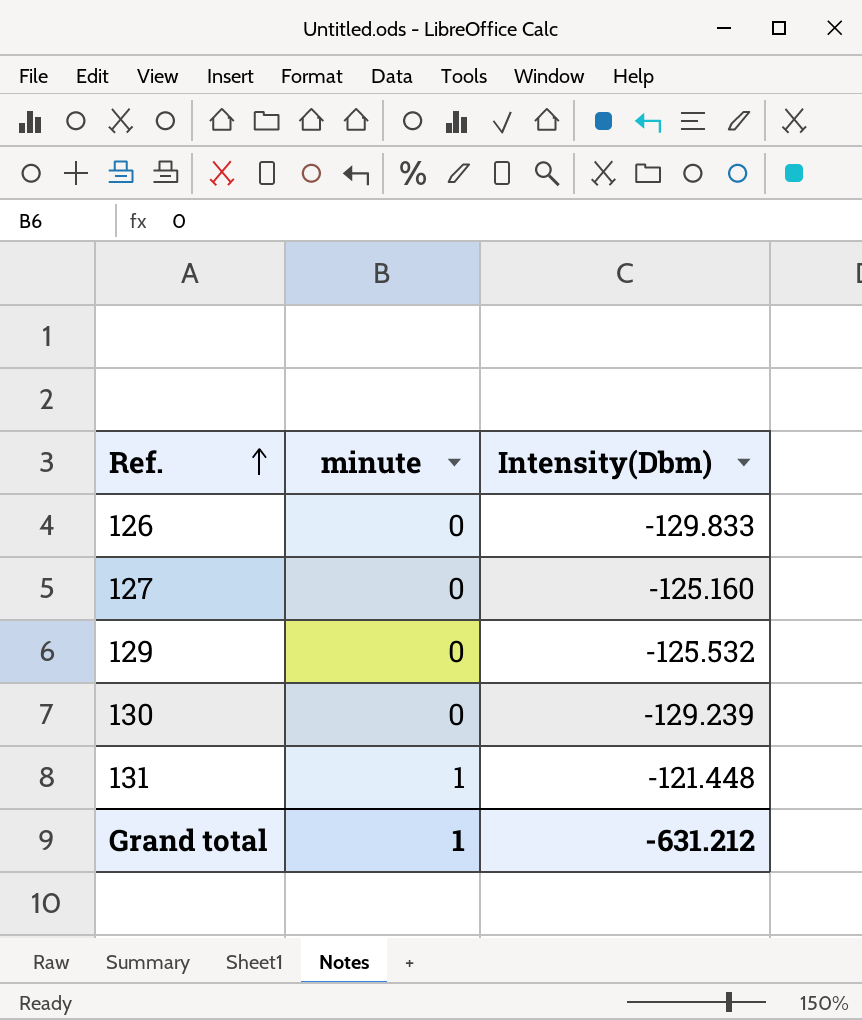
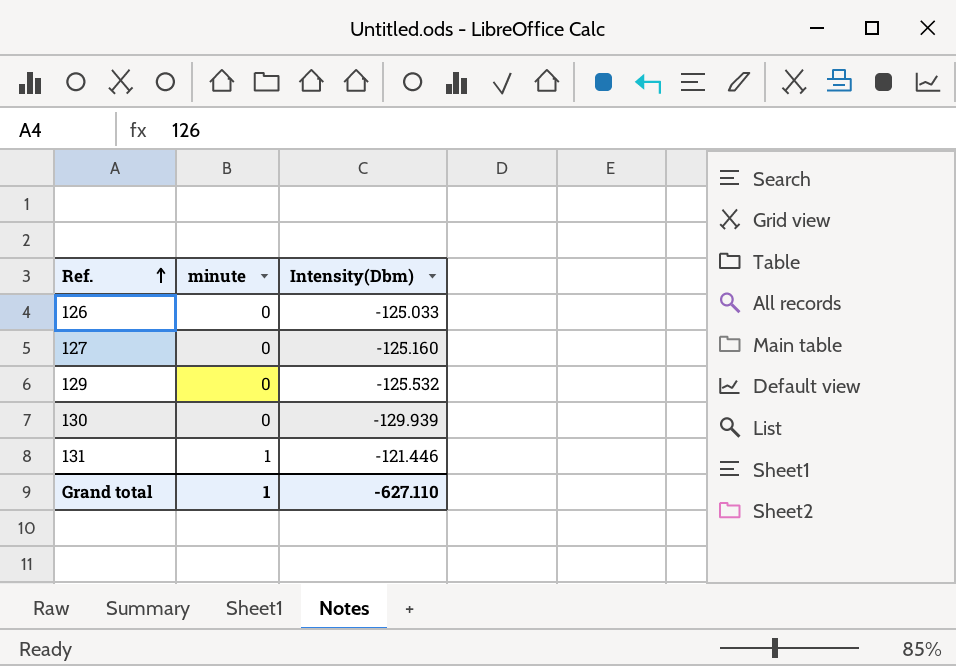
126 | Intensity(Dbm): -129.833 -> -125.033
130 | Intensity(Dbm): -129.239 -> -129.939
131 | Intensity(Dbm): -121.448 -> -121.446
Grand total | Intensity(Dbm): -631.212 -> -627.110

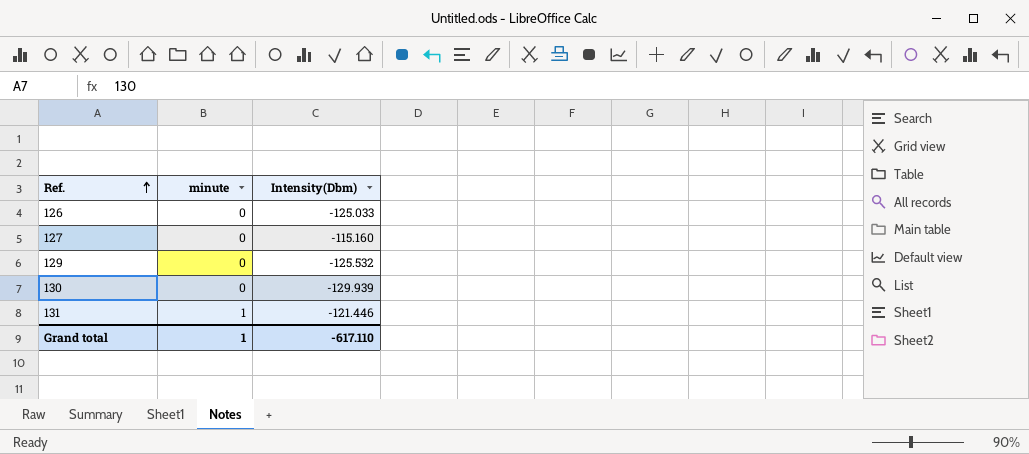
127 | Intensity(Dbm): -125.160 -> -115.160
Grand total | Intensity(Dbm): -627.110 -> -617.110

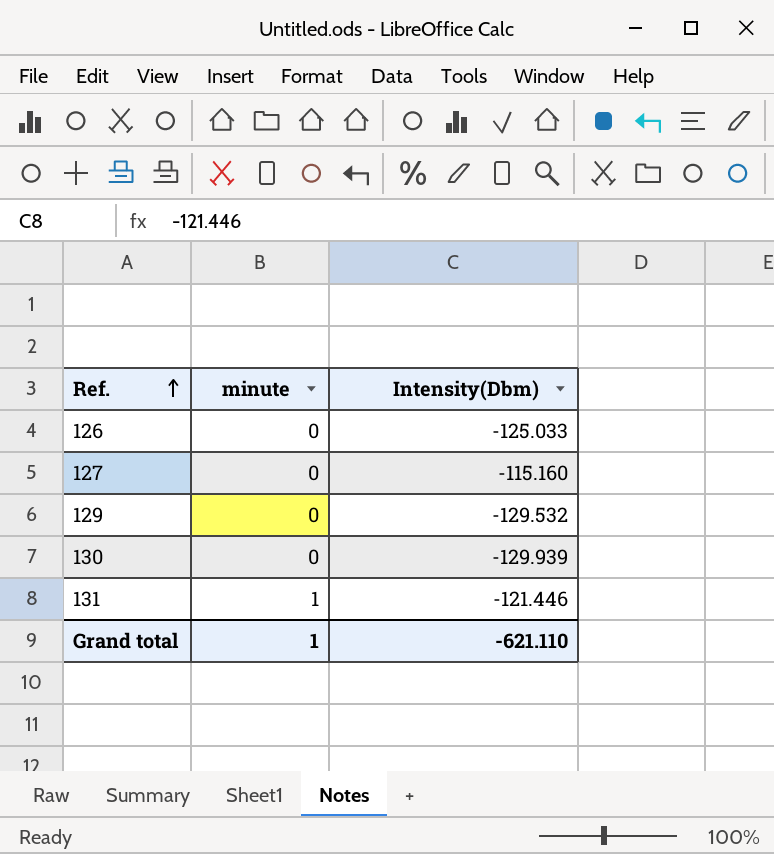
129 | Intensity(Dbm): -125.532 -> -129.532
Grand total | Intensity(Dbm): -617.110 -> -621.110

